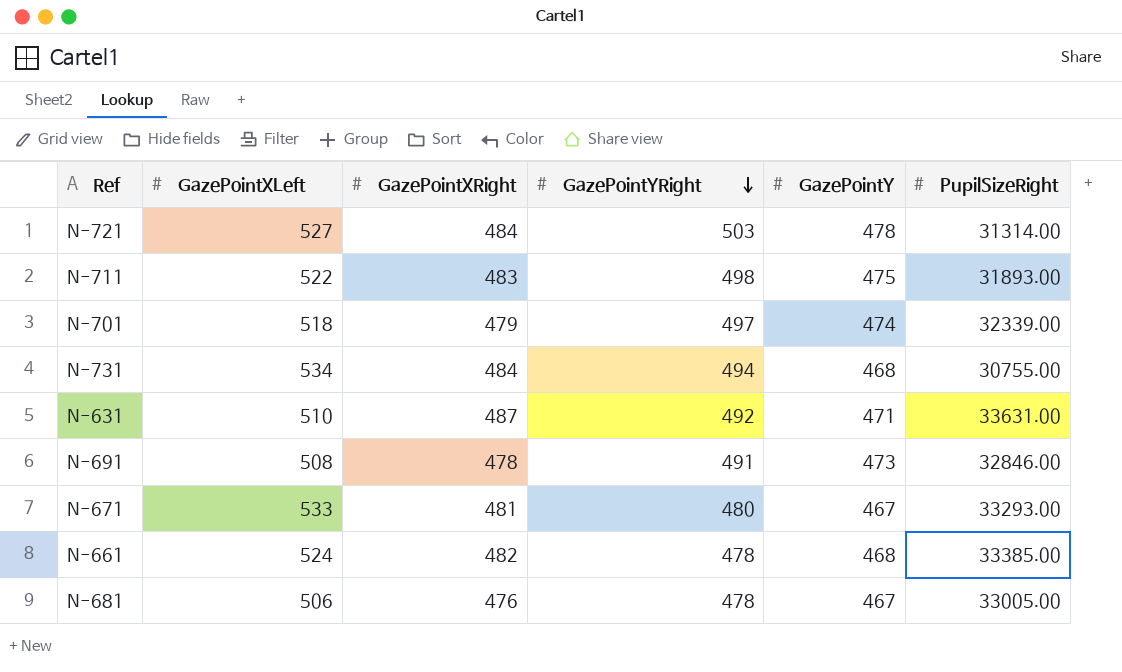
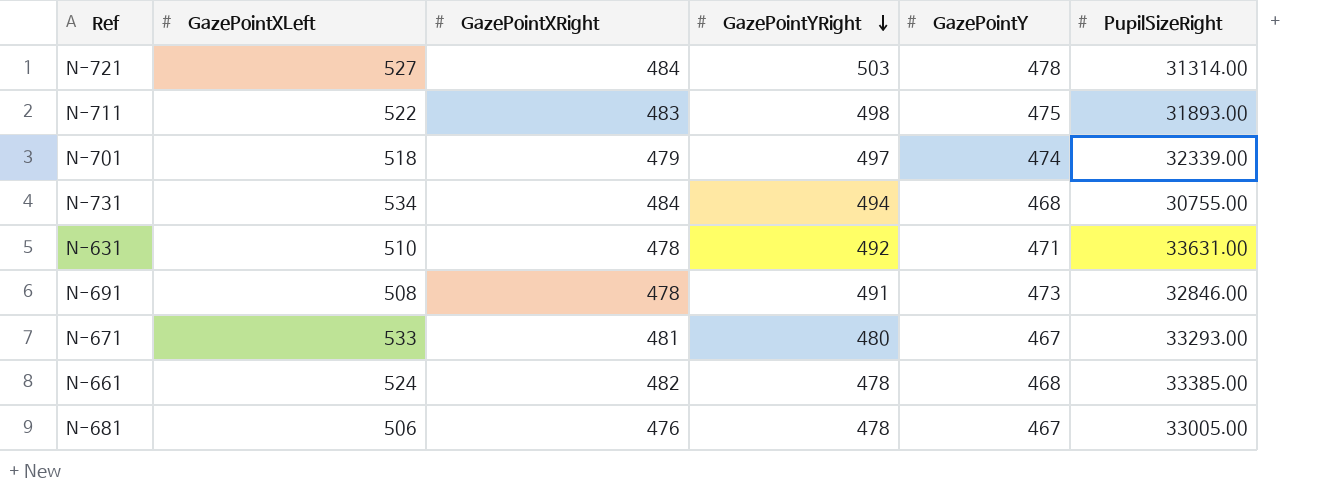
N-631 | GazePointXRight: 487 -> 478

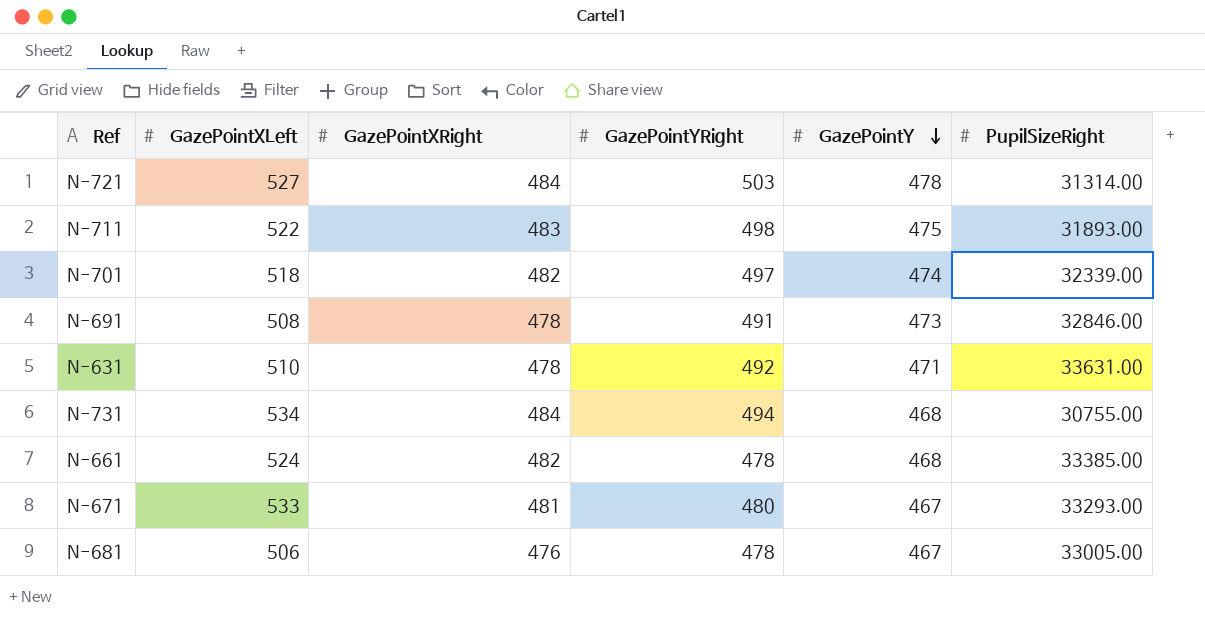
row order: GazePointYRight descending -> GazePointY descending
N-701 | GazePointXRight: 479 -> 482

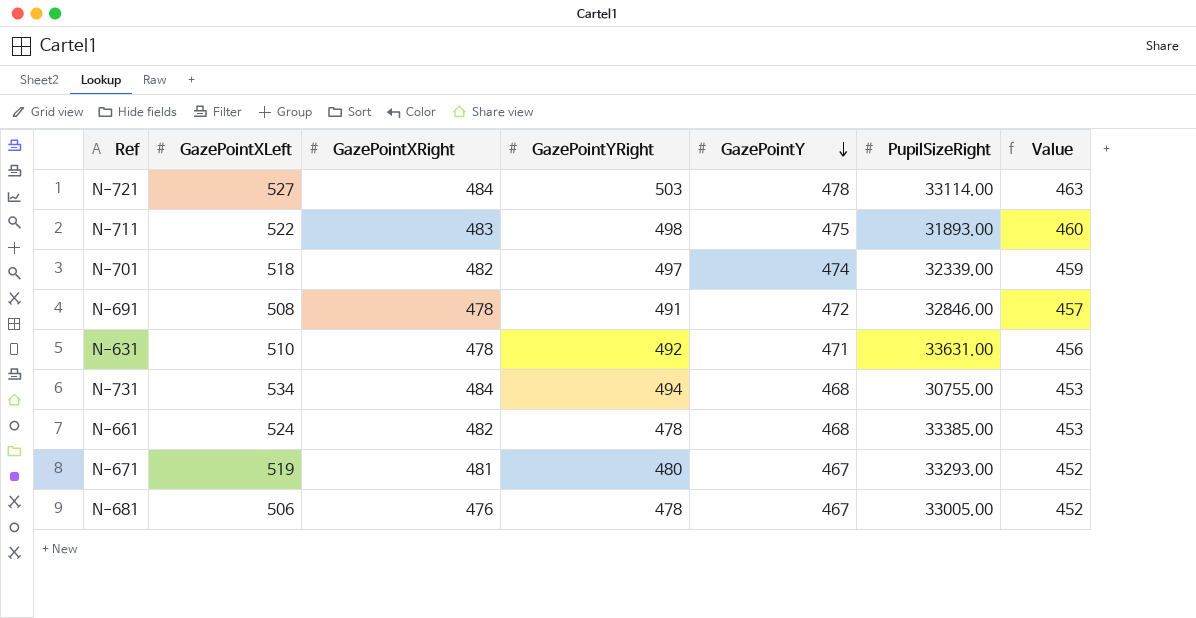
column Value | formula: none -> [GazePointY] - 15
N-721 | PupilSizeRight: 31314.00 -> 33114.00
N-691 | GazePointY: 473 -> 472
N-671 | GazePointXLeft: 533 -> 519

